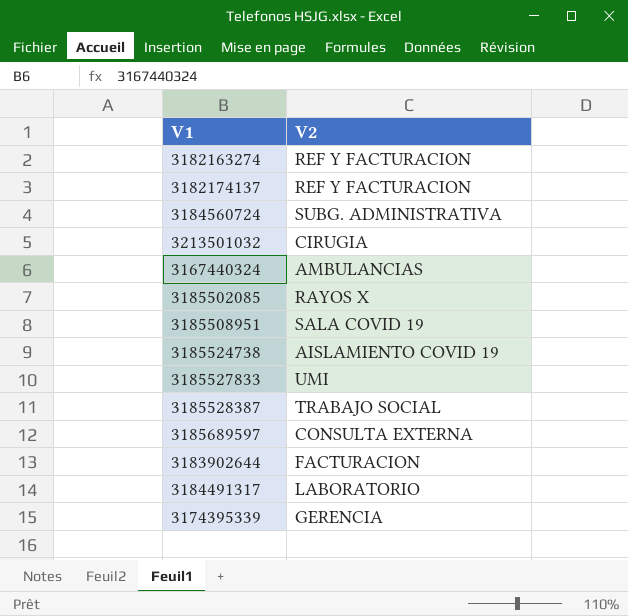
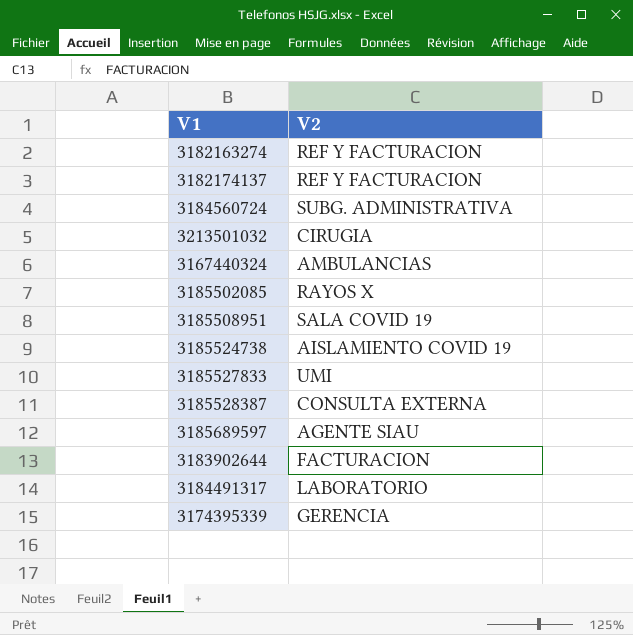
3185528387 | V2: TRABAJO SOCIAL -> CONSULTA EXTERNA
3185689597 | V2: CONSULTA EXTERNA -> AGENTE SIAU

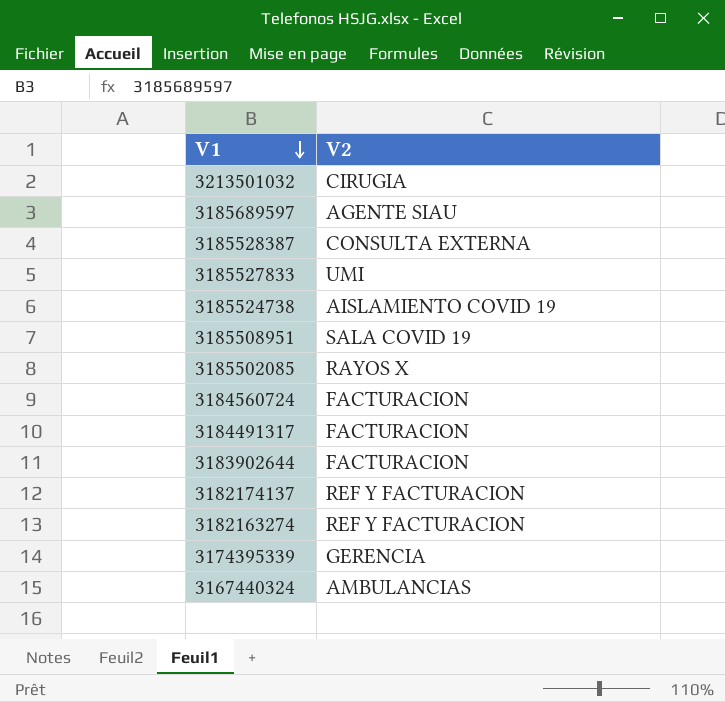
row order: none -> V1 descending
3184560724 | V2: SUBG. ADMINISTRATIVA -> FACTURACION
3184491317 | V2: LABORATORIO -> FACTURACION

